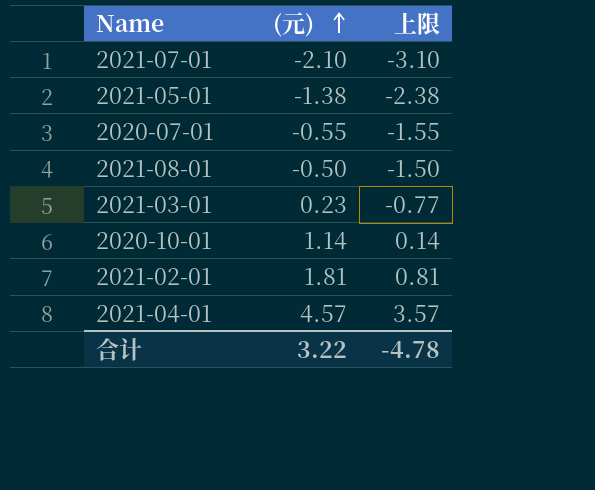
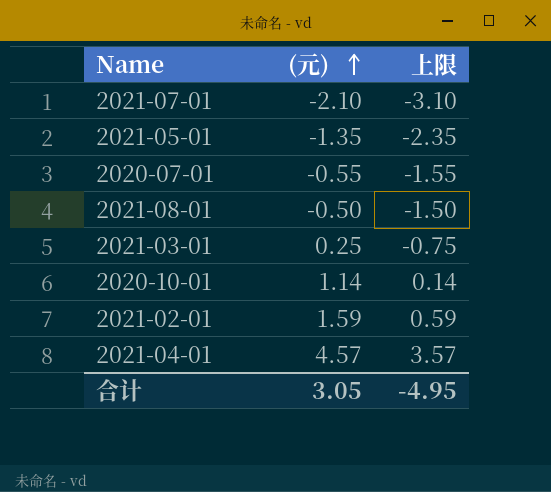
2021-05-01 | (元): -1.38 -> -1.35
2021-05-01 | 上限: -2.38 -> -2.35
2021-03-01 | (元): 0.23 -> 0.25
2021-03-01 | 上限: -0.77 -> -0.75
2021-02-01 | (元): 1.81 -> 1.59
2021-02-01 | 上限: 0.81 -> 0.59
合计 | (元): 3.22 -> 3.05
合计 | 上限: -4.78 -> -4.95

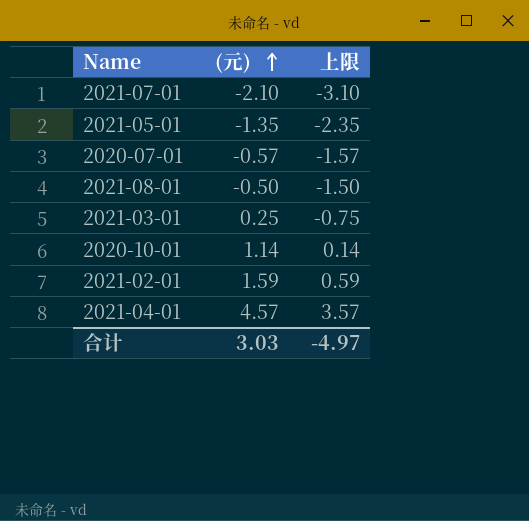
2020-07-01 | (元): -0.55 -> -0.57
2020-07-01 | 上限: -1.55 -> -1.57
合计 | (元): 3.05 -> 3.03
合计 | 上限: -4.95 -> -4.97

